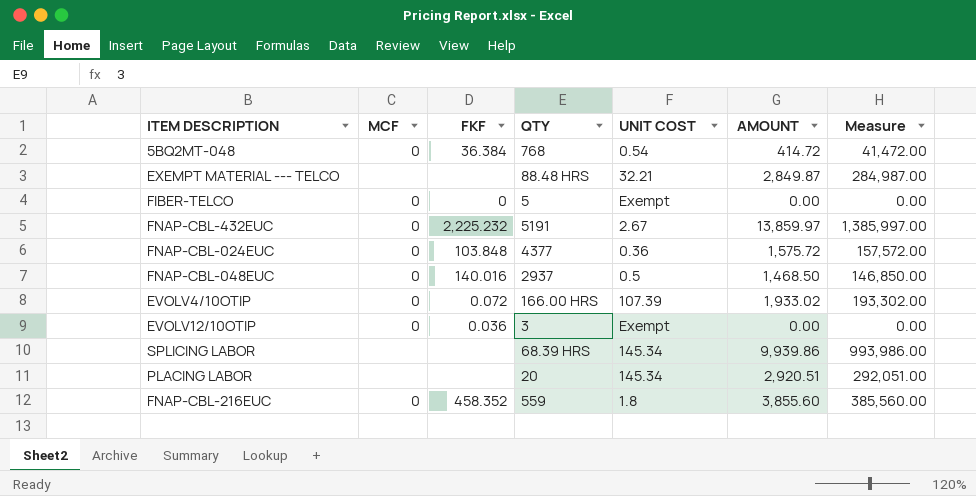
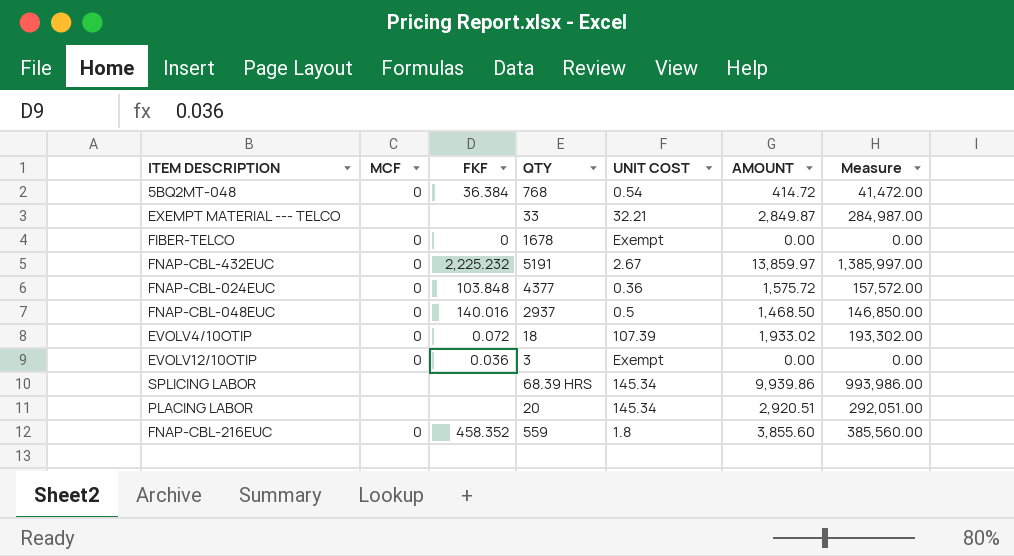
EXEMPT MATERIAL --- TELCO | QTY: 88.48 HRS -> 33
FIBER-TELCO | QTY: 5 -> 1678
EVOLV4/10OTIP | QTY: 166.00 HRS -> 18

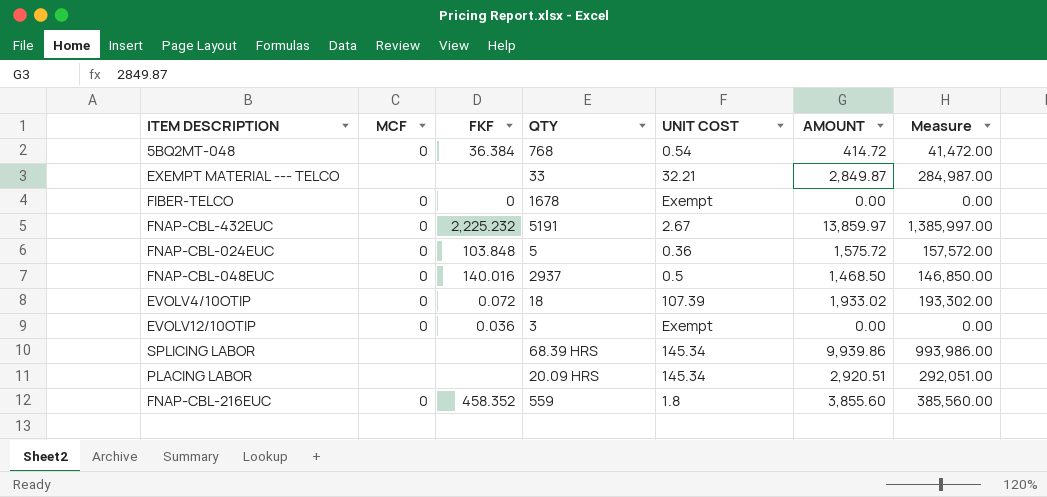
FNAP-CBL-024EUC | QTY: 4377 -> 5
PLACING LABOR | QTY: 20 -> 20.09 HRS

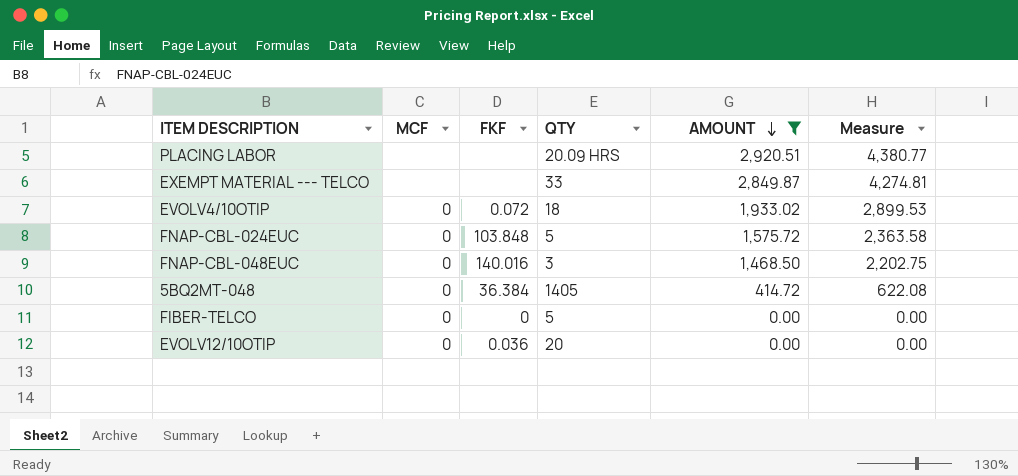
filter: none -> AMOUNT <= 2,920.51
row order: none -> AMOUNT descending
column UNIT COST | position: 5 -> none
column Measure | formula: [AMOUNT] * 100 -> [AMOUNT] * 1.5
FNAP-CBL-048EUC | QTY: 2937 -> 3
5BQ2MT-048 | QTY: 768 -> 1405
FIBER-TELCO | QTY: 1678 -> 5
EVOLV12/10OTIP | QTY: 3 -> 20

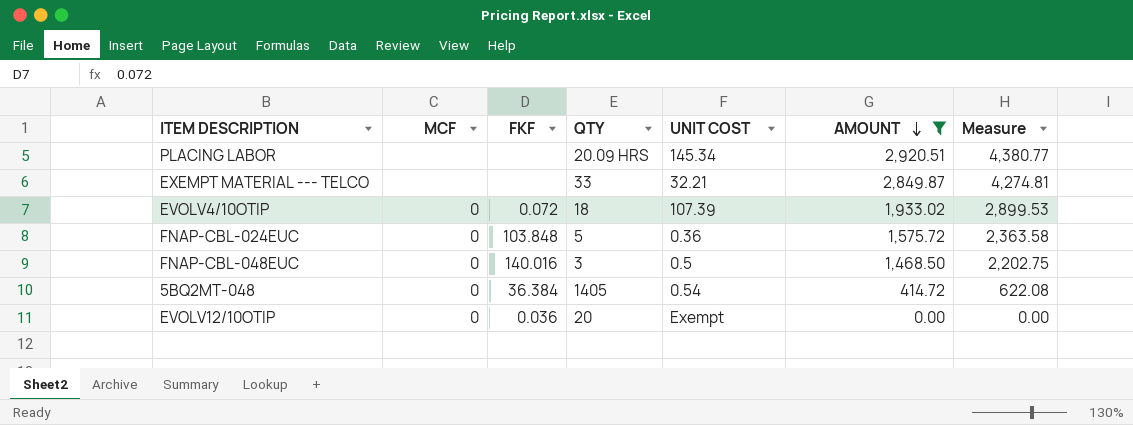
column UNIT COST | position: none -> 5
row FIBER-TELCO: 0 | 0 | 5 | 0.00 | 0.00 -> none

